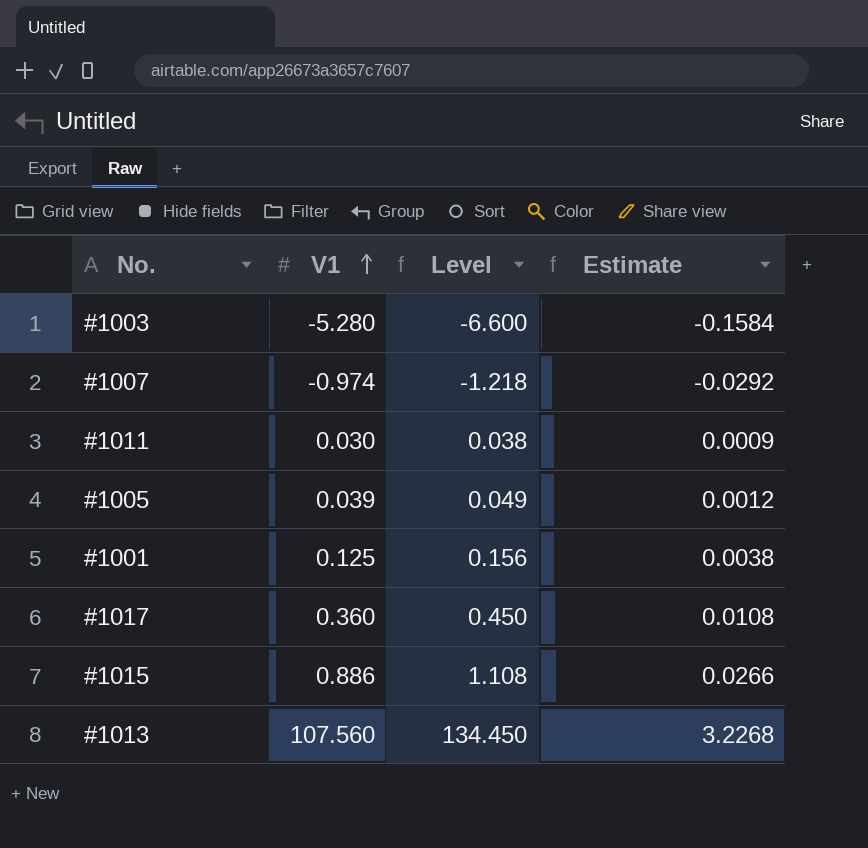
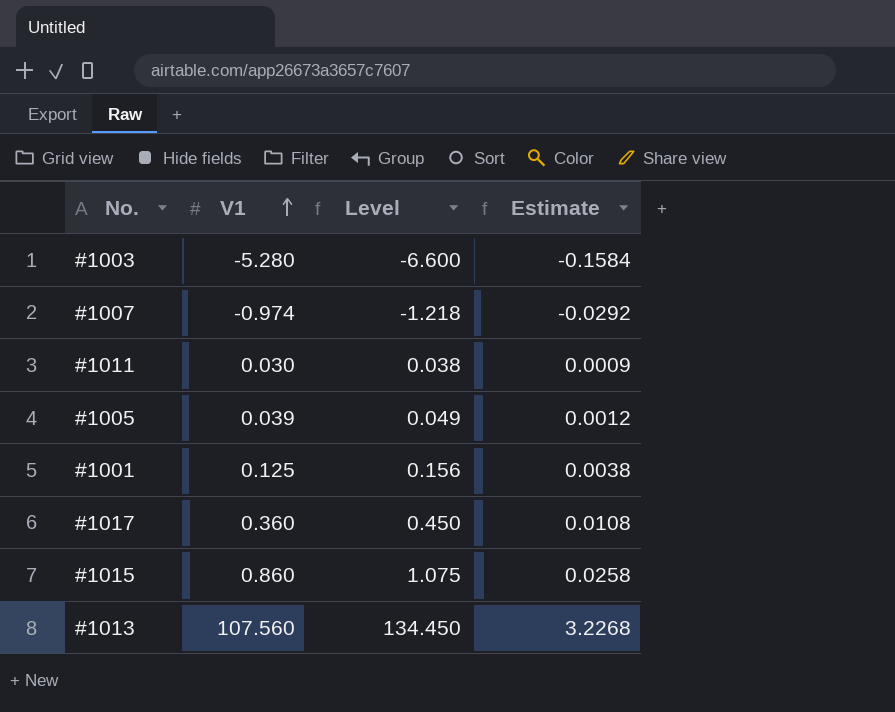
#1015 | V1: 0.886 -> 0.860
#1015 | Level: 1.108 -> 1.075
#1015 | Estimate: 0.0266 -> 0.0258

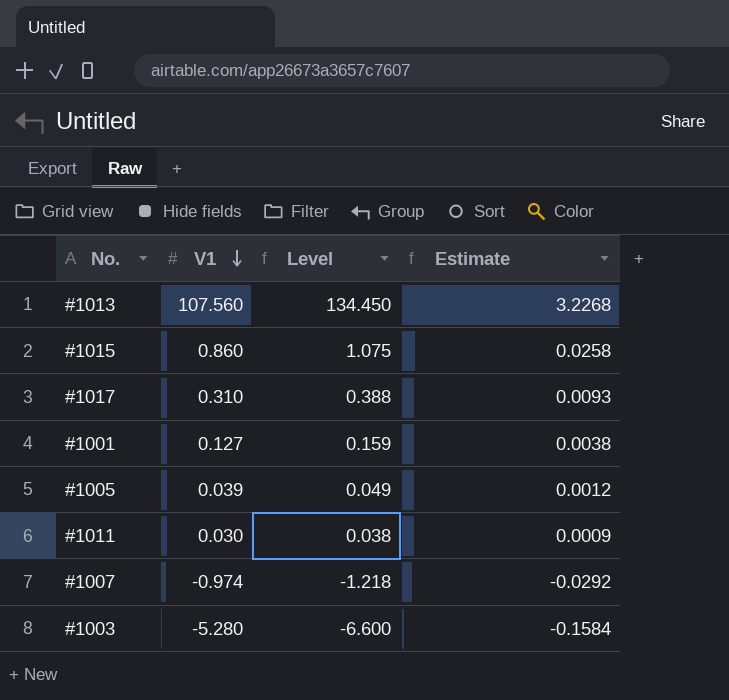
row order: V1 ascending -> V1 descending
#1017 | V1: 0.360 -> 0.310
#1017 | Level: 0.450 -> 0.388
#1017 | Estimate: 0.0108 -> 0.0093
#1001 | V1: 0.125 -> 0.127
#1001 | Level: 0.156 -> 0.159

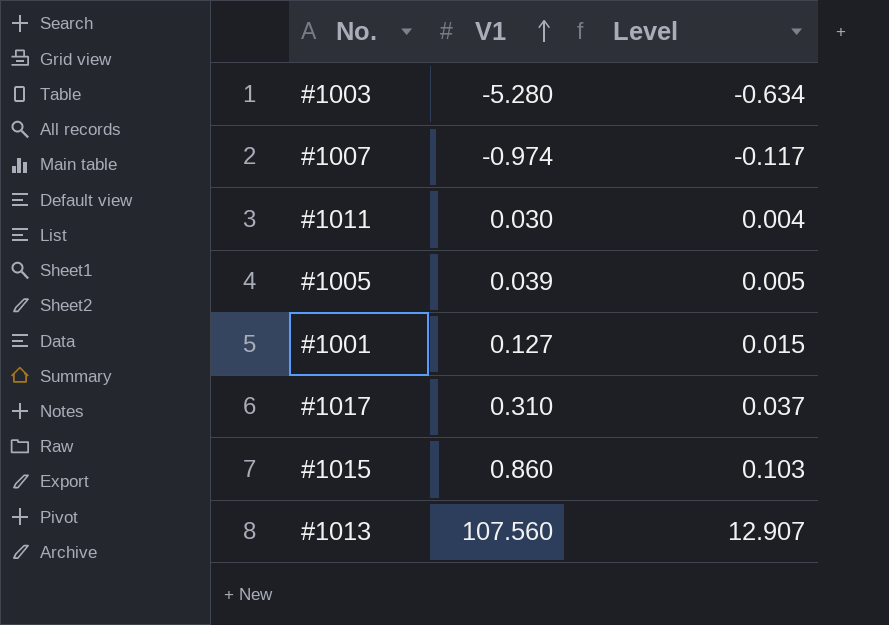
row order: V1 descending -> V1 ascending
column Estimate | formula: [V1] * 0.03 -> none
column Level | formula: [V1] * 1.25 -> [V1] * 0.12

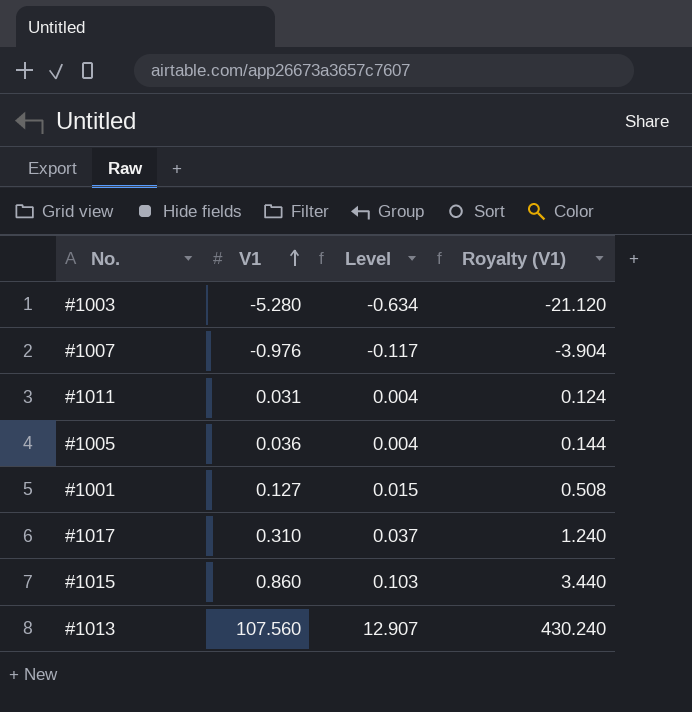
column Royalty (V1) | formula: none -> [V1] * 4
#1007 | V1: -0.974 -> -0.976
#1011 | V1: 0.030 -> 0.031
#1005 | V1: 0.039 -> 0.036
#1005 | Level: 0.005 -> 0.004

